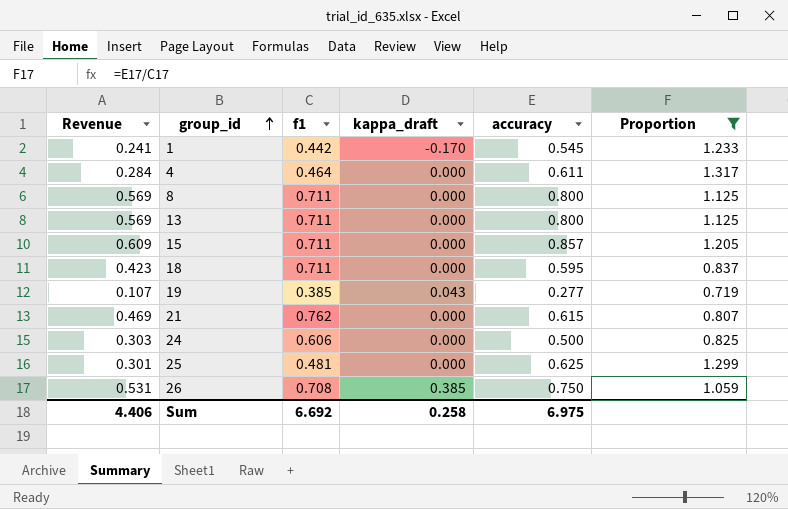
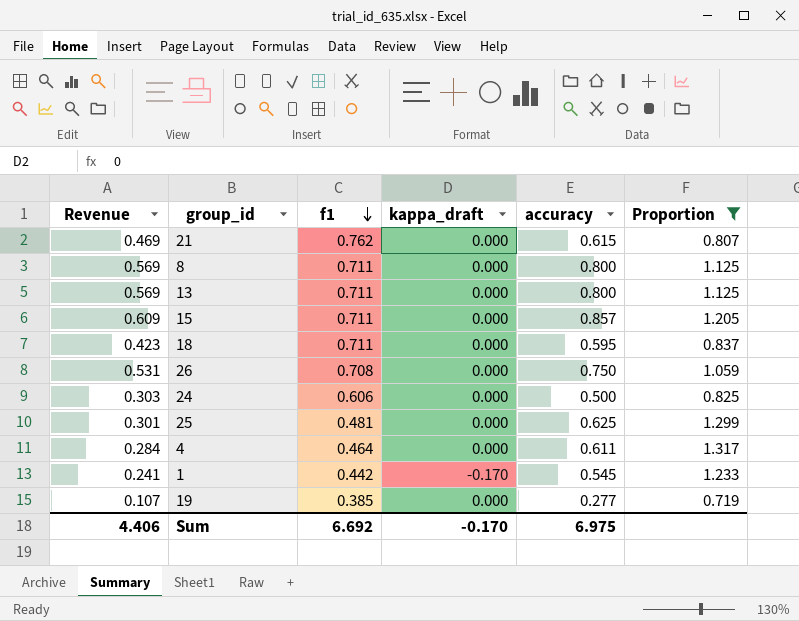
row order: group_id ascending -> f1 descending
26 | kappa_draft: 0.385 -> 0.000
19 | kappa_draft: 0.043 -> 0.000
Sum | kappa_draft: 0.258 -> -0.170

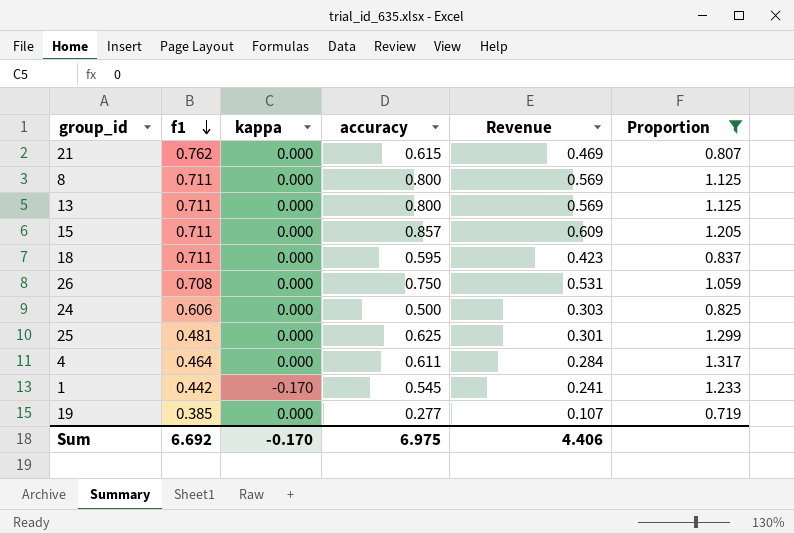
column name: kappa_draft -> kappa
column Revenue | position: 1 -> 5

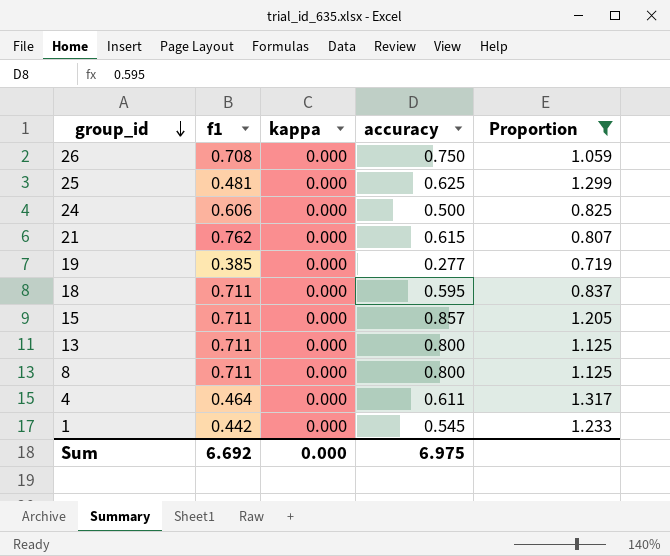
row order: f1 descending -> group_id descending
column Revenue | formula: [f1] * [accuracy] -> none
1 | kappa: -0.170 -> 0.000
Sum | kappa: -0.170 -> 0.000

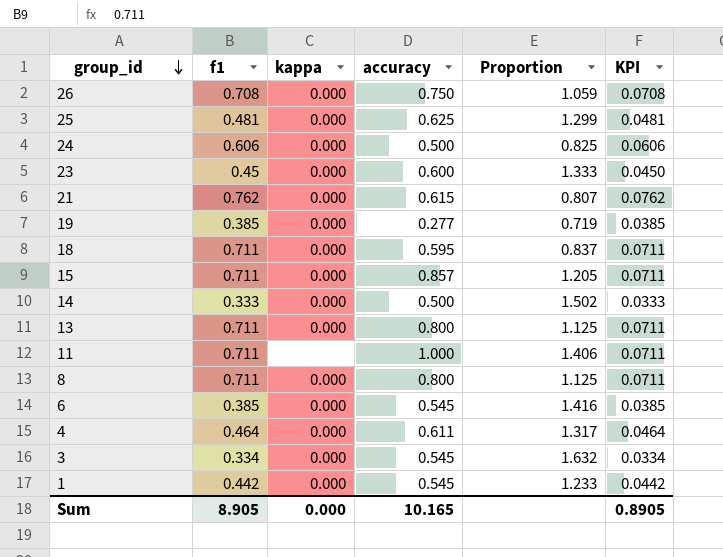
filter: Proportion <= 1.317 -> none
column KPI | formula: none -> [f1] * 0.1
Sum | f1: 6.692 -> 8.905
Sum | accuracy: 6.975 -> 10.165

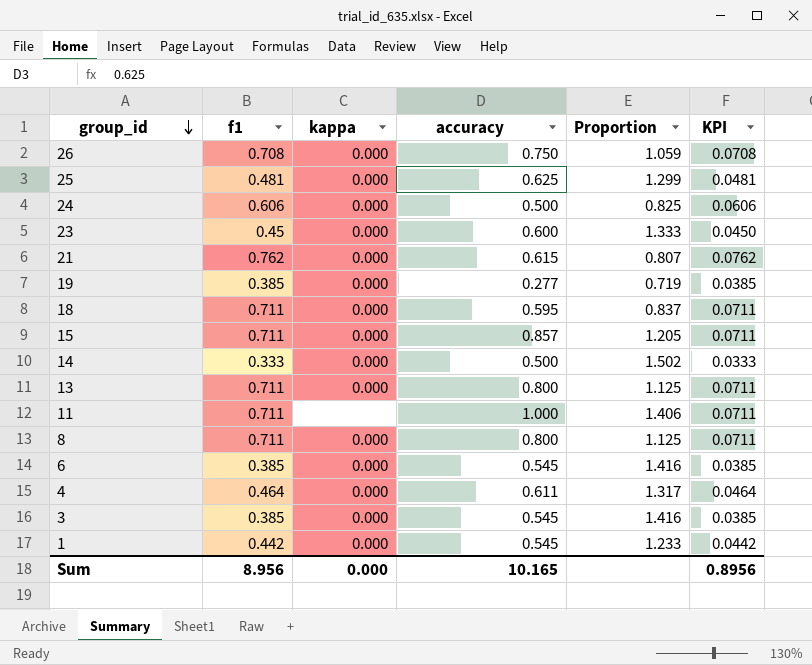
3 | f1: 0.334 -> 0.385
3 | Proportion: 1.632 -> 1.416
3 | KPI: 0.0334 -> 0.0385
Sum | f1: 8.905 -> 8.956
Sum | KPI: 0.8905 -> 0.8956

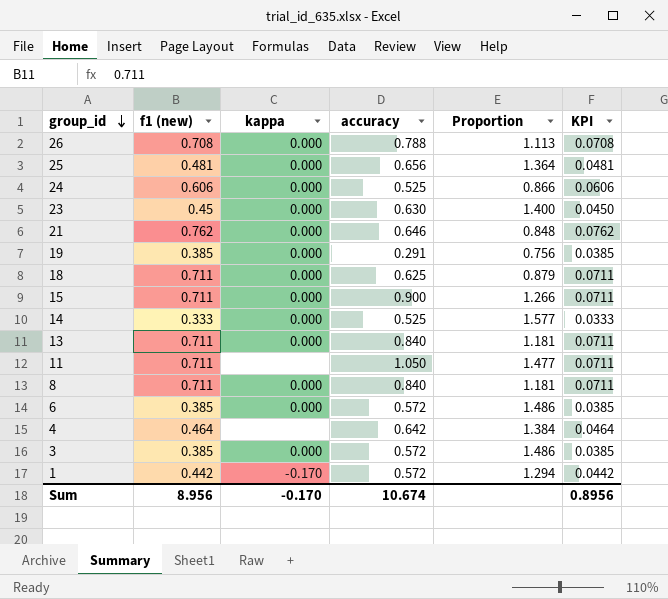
column name: f1 -> f1 (new)
26 | accuracy: 0.750 -> 0.788
26 | Proportion: 1.059 -> 1.113
25 | accuracy: 0.625 -> 0.656
25 | Proportion: 1.299 -> 1.364
24 | accuracy: 0.500 -> 0.525
24 | Proportion: 0.825 -> 0.866
23 | accuracy: 0.600 -> 0.630
23 | Proportion: 1.333 -> 1.400
21 | accuracy: 0.615 -> 0.646
21 | Proportion: 0.807 -> 0.848
19 | accuracy: 0.277 -> 0.291
19 | Proportion: 0.719 -> 0.756
18 | accuracy: 0.595 -> 0.625
18 | Proportion: 0.837 -> 0.879
15 | accuracy: 0.857 -> 0.900
15 | Proportion: 1.205 -> 1.266
14 | accuracy: 0.500 -> 0.525
14 | Proportion: 1.502 -> 1.577
13 | accuracy: 0.800 -> 0.840
13 | Proportion: 1.125 -> 1.181
11 | accuracy: 1.000 -> 1.050
11 | Proportion: 1.406 -> 1.477
8 | accuracy: 0.800 -> 0.840
8 | Proportion: 1.125 -> 1.181
6 | accuracy: 0.545 -> 0.572
6 | Proportion: 1.416 -> 1.486
4 | kappa: 0.000 -> none
4 | accuracy: 0.611 -> 0.642
4 | Proportion: 1.317 -> 1.384
3 | accuracy: 0.545 -> 0.572
3 | Proportion: 1.416 -> 1.486
1 | kappa: 0.000 -> -0.170
1 | accuracy: 0.545 -> 0.572
1 | Proportion: 1.233 -> 1.294
Sum | kappa: 0.000 -> -0.170
Sum | accuracy: 10.165 -> 10.674

